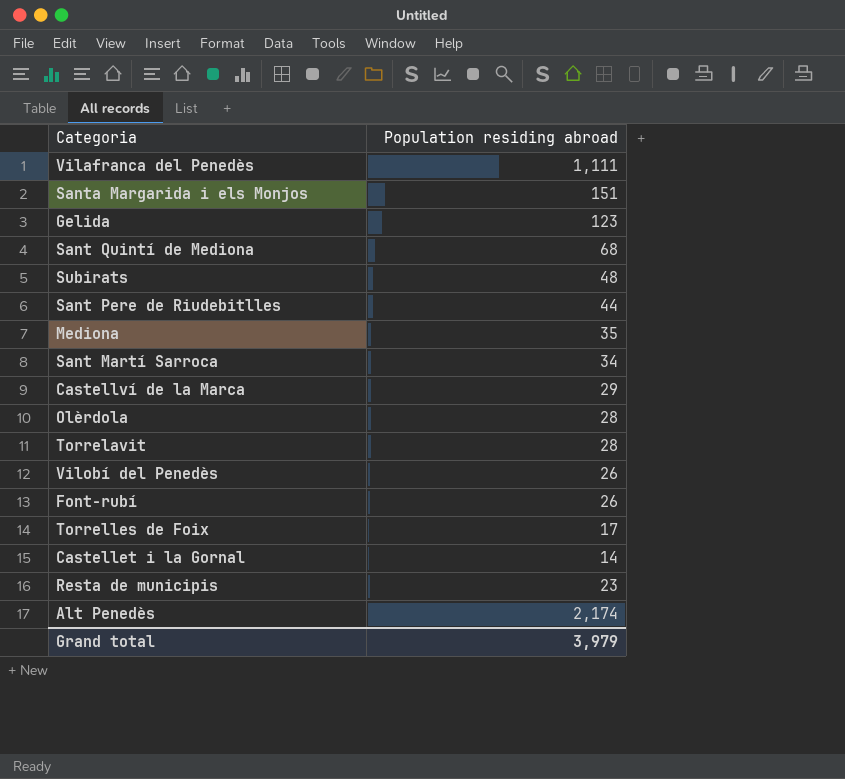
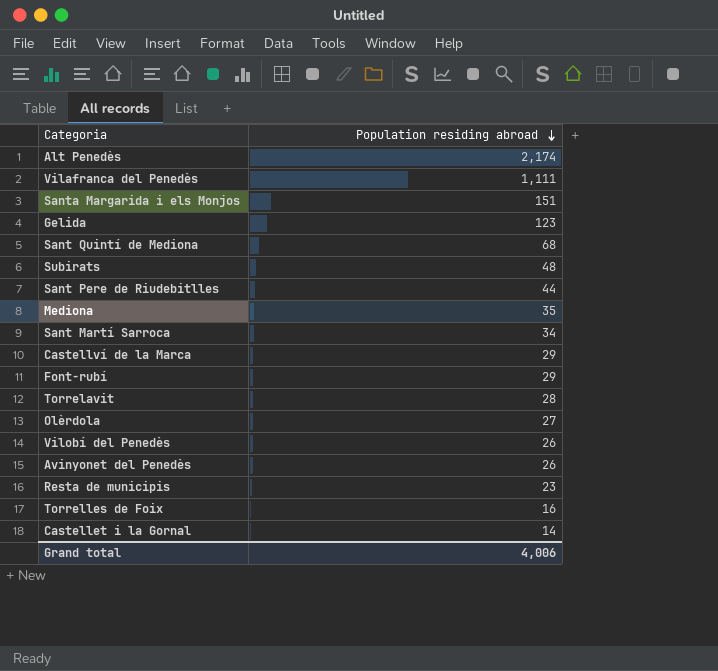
row order: none -> Population residing abroad descending
Font-rubí | Population residing abroad: 26 -> 29
Olèrdola | Population residing abroad: 28 -> 27
row Avinyonet del Penedès: none -> 26
Torrelles de Foix | Population residing abroad: 17 -> 16
Grand total | Population residing abroad: 3,979 -> 4,006

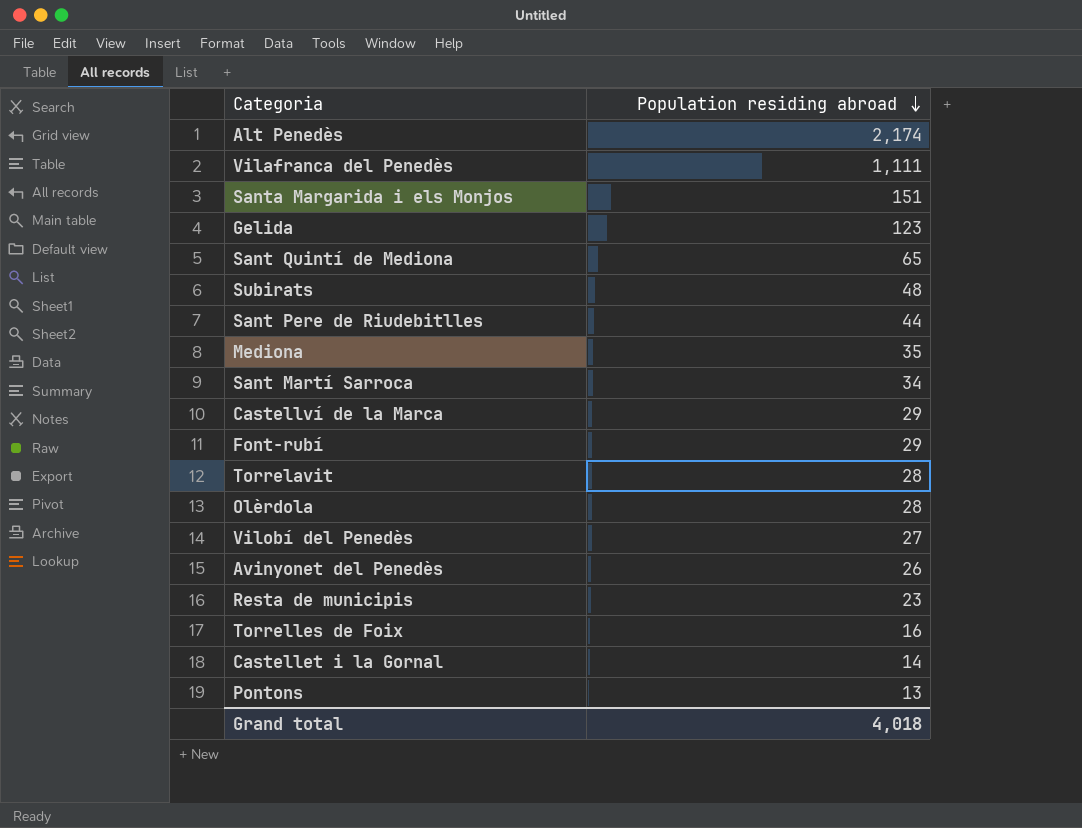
Sant Quintí de Mediona | Population residing abroad: 68 -> 65
Olèrdola | Population residing abroad: 27 -> 28
Vilobí del Penedès | Population residing abroad: 26 -> 27
row Pontons: none -> 13
Grand total | Population residing abroad: 4,006 -> 4,018

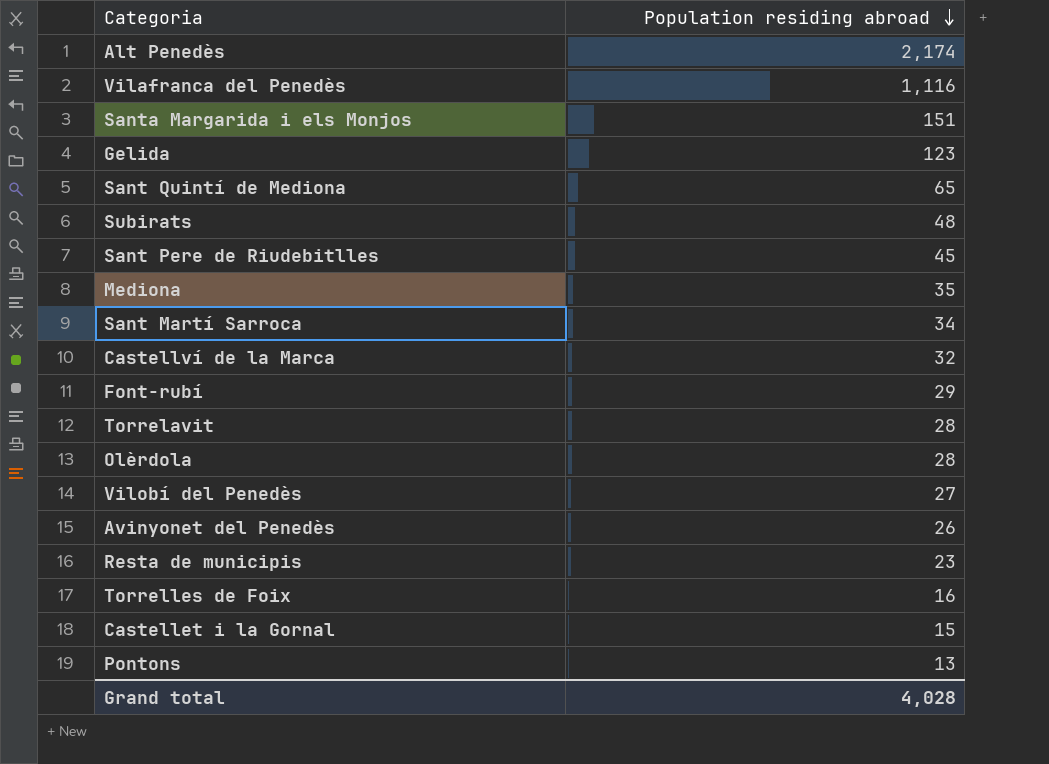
Vilafranca del Penedès | Population residing abroad: 1,111 -> 1,116
Sant Pere de Riudebitlles | Population residing abroad: 44 -> 45
Castellví de la Marca | Population residing abroad: 29 -> 32
Castellet i la Gornal | Population residing abroad: 14 -> 15
Grand total | Population residing abroad: 4,018 -> 4,028

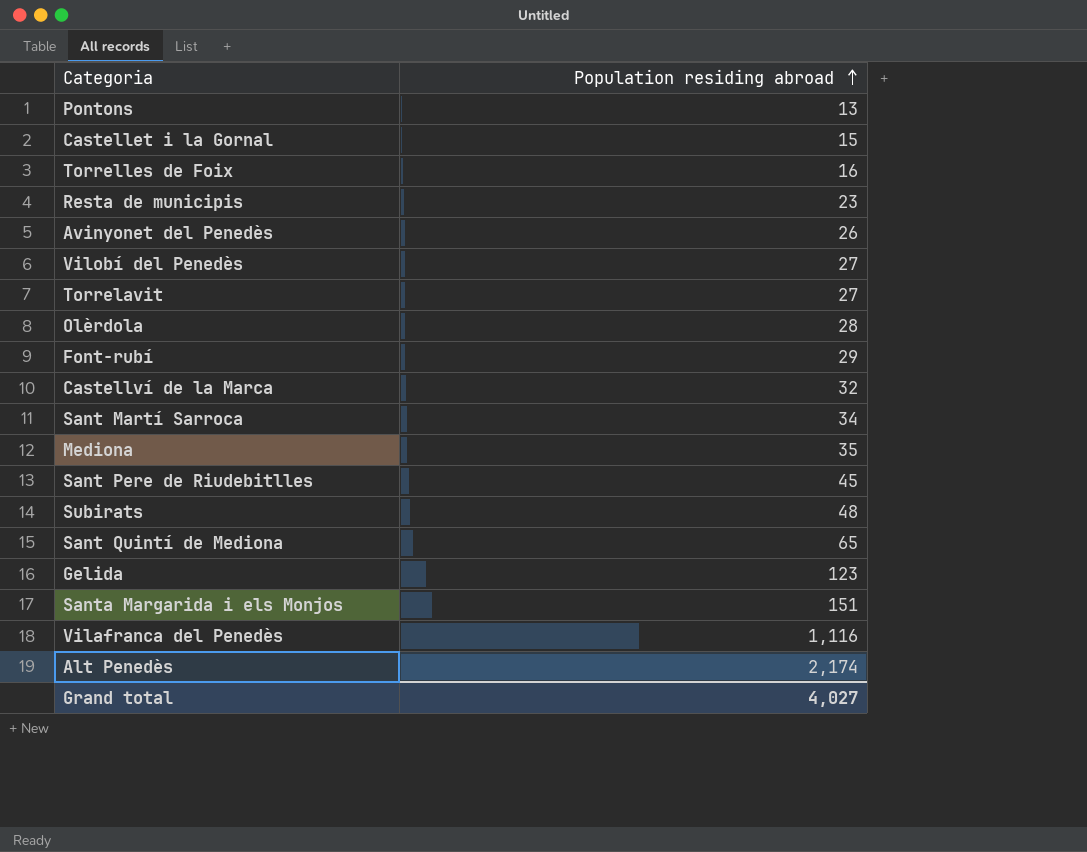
row order: Population residing abroad descending -> Population residing abroad ascending
Torrelavit | Population residing abroad: 28 -> 27
Grand total | Population residing abroad: 4,028 -> 4,027

